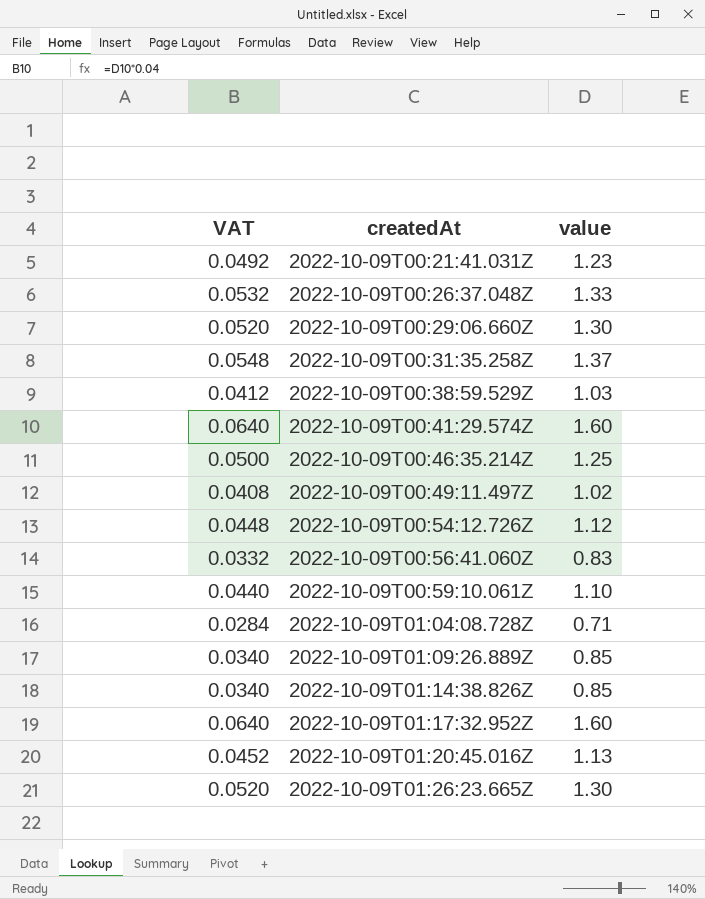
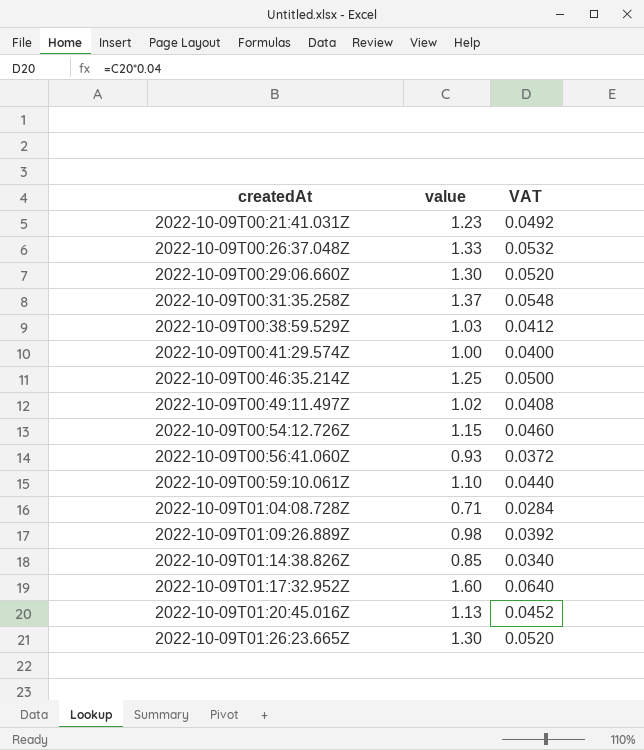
column VAT | position: 1 -> 3
2022-10-09T00:41:29.574Z | value: 1.60 -> 1.00
2022-10-09T00:41:29.574Z | VAT: 0.0640 -> 0.0400
2022-10-09T00:54:12.726Z | value: 1.12 -> 1.15
2022-10-09T00:54:12.726Z | VAT: 0.0448 -> 0.0460
2022-10-09T00:56:41.060Z | value: 0.83 -> 0.93
2022-10-09T00:56:41.060Z | VAT: 0.0332 -> 0.0372
2022-10-09T01:09:26.889Z | value: 0.85 -> 0.98
2022-10-09T01:09:26.889Z | VAT: 0.0340 -> 0.0392

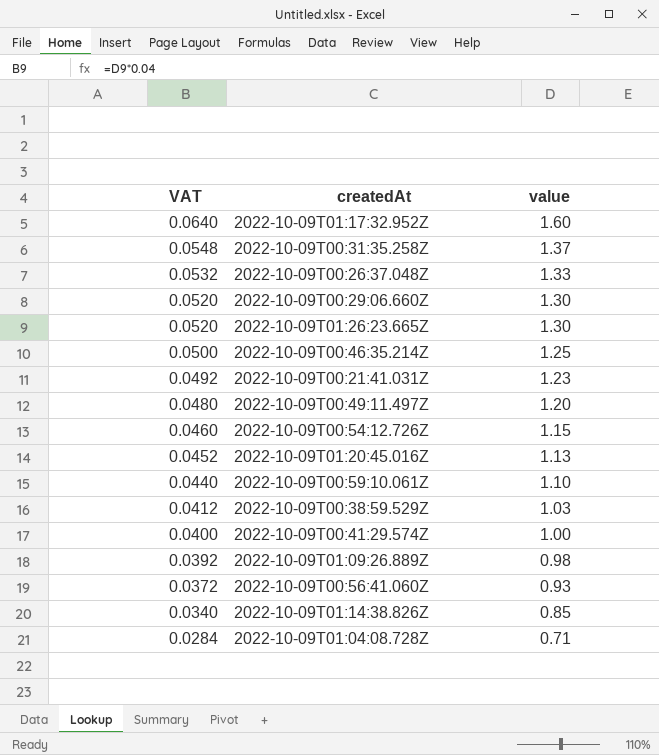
row order: createdAt ascending -> VAT descending
column VAT | position: 3 -> 1
2022-10-09T00:49:11.497Z | VAT: 0.0408 -> 0.0480
2022-10-09T00:49:11.497Z | value: 1.02 -> 1.20

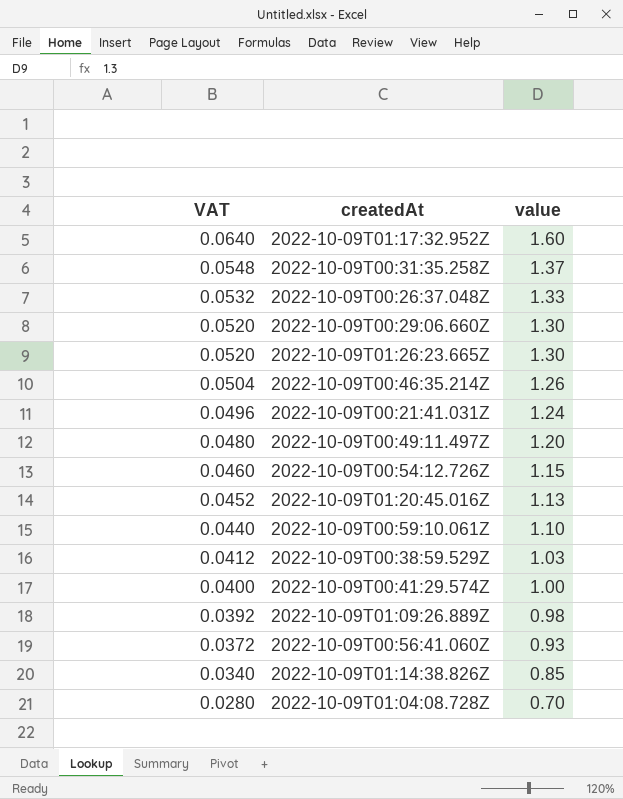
2022-10-09T00:46:35.214Z | VAT: 0.0500 -> 0.0504
2022-10-09T00:46:35.214Z | value: 1.25 -> 1.26
2022-10-09T00:21:41.031Z | VAT: 0.0492 -> 0.0496
2022-10-09T00:21:41.031Z | value: 1.23 -> 1.24
2022-10-09T01:04:08.728Z | VAT: 0.0284 -> 0.0280
2022-10-09T01:04:08.728Z | value: 0.71 -> 0.70

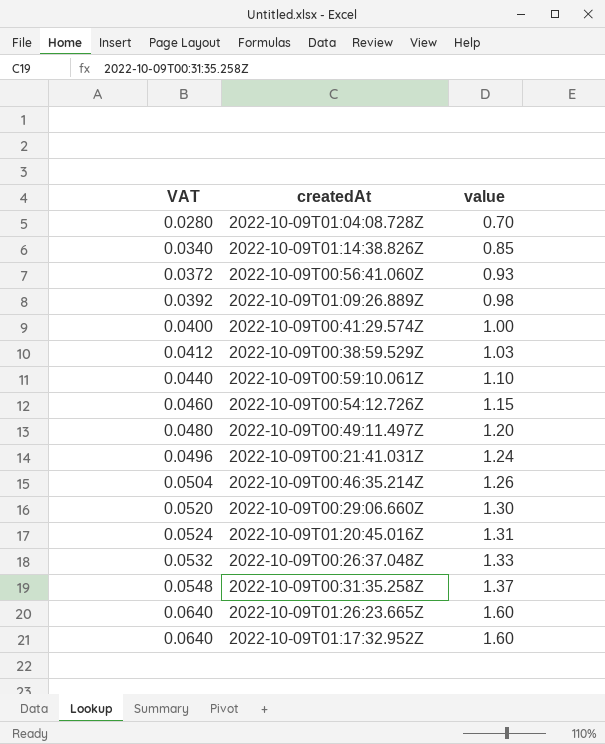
row order: VAT descending -> VAT ascending
2022-10-09T01:20:45.016Z | VAT: 0.0452 -> 0.0524
2022-10-09T01:20:45.016Z | value: 1.13 -> 1.31
2022-10-09T01:26:23.665Z | VAT: 0.0520 -> 0.0640
2022-10-09T01:26:23.665Z | value: 1.30 -> 1.60

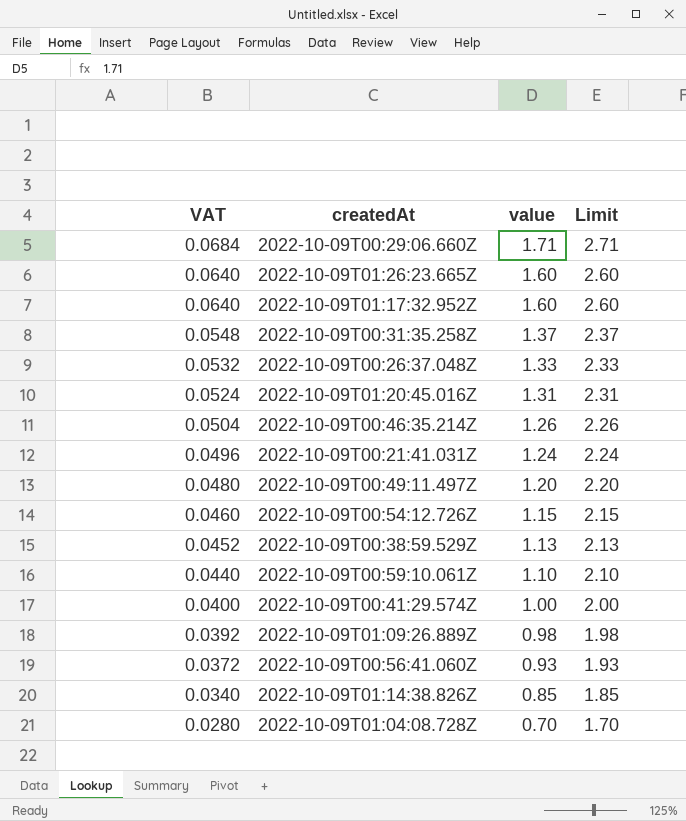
row order: VAT ascending -> VAT descending
column Limit | formula: none -> [value] + 1
2022-10-09T00:29:06.660Z | VAT: 0.0520 -> 0.0684
2022-10-09T00:29:06.660Z | value: 1.30 -> 1.71
2022-10-09T00:38:59.529Z | VAT: 0.0412 -> 0.0452
2022-10-09T00:38:59.529Z | value: 1.03 -> 1.13

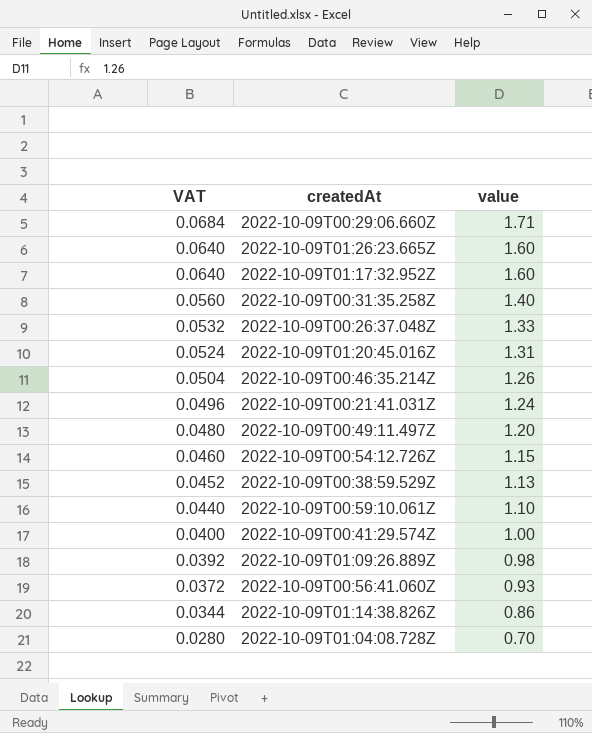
column Limit | formula: [value] + 1 -> none
2022-10-09T00:31:35.258Z | VAT: 0.0548 -> 0.0560
2022-10-09T00:31:35.258Z | value: 1.37 -> 1.40
2022-10-09T01:14:38.826Z | VAT: 0.0340 -> 0.0344
2022-10-09T01:14:38.826Z | value: 0.85 -> 0.86

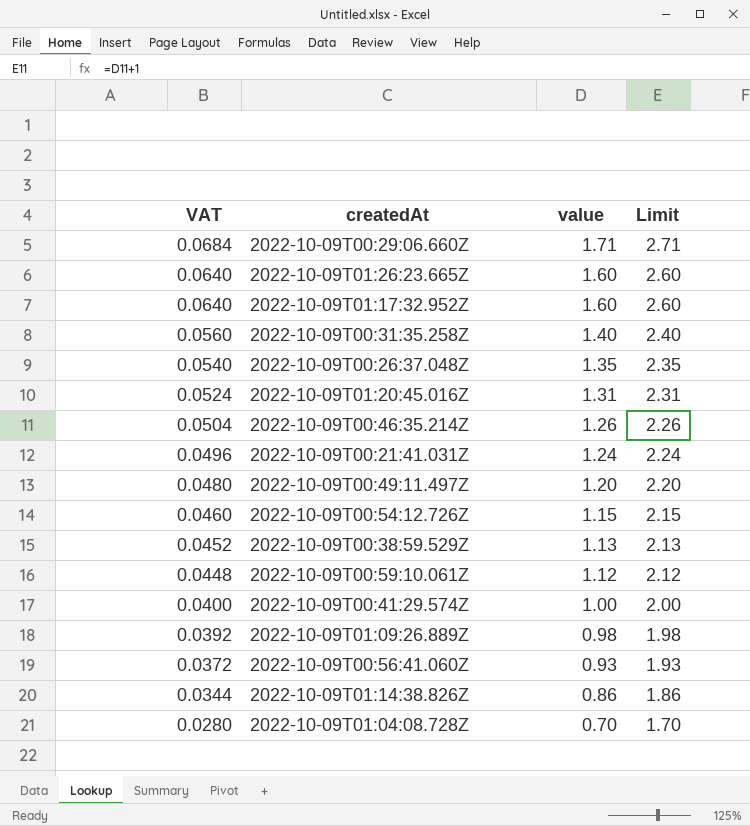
column Limit | formula: none -> [value] + 1
2022-10-09T00:26:37.048Z | VAT: 0.0532 -> 0.0540
2022-10-09T00:26:37.048Z | value: 1.33 -> 1.35
2022-10-09T00:59:10.061Z | VAT: 0.0440 -> 0.0448
2022-10-09T00:59:10.061Z | value: 1.10 -> 1.12

